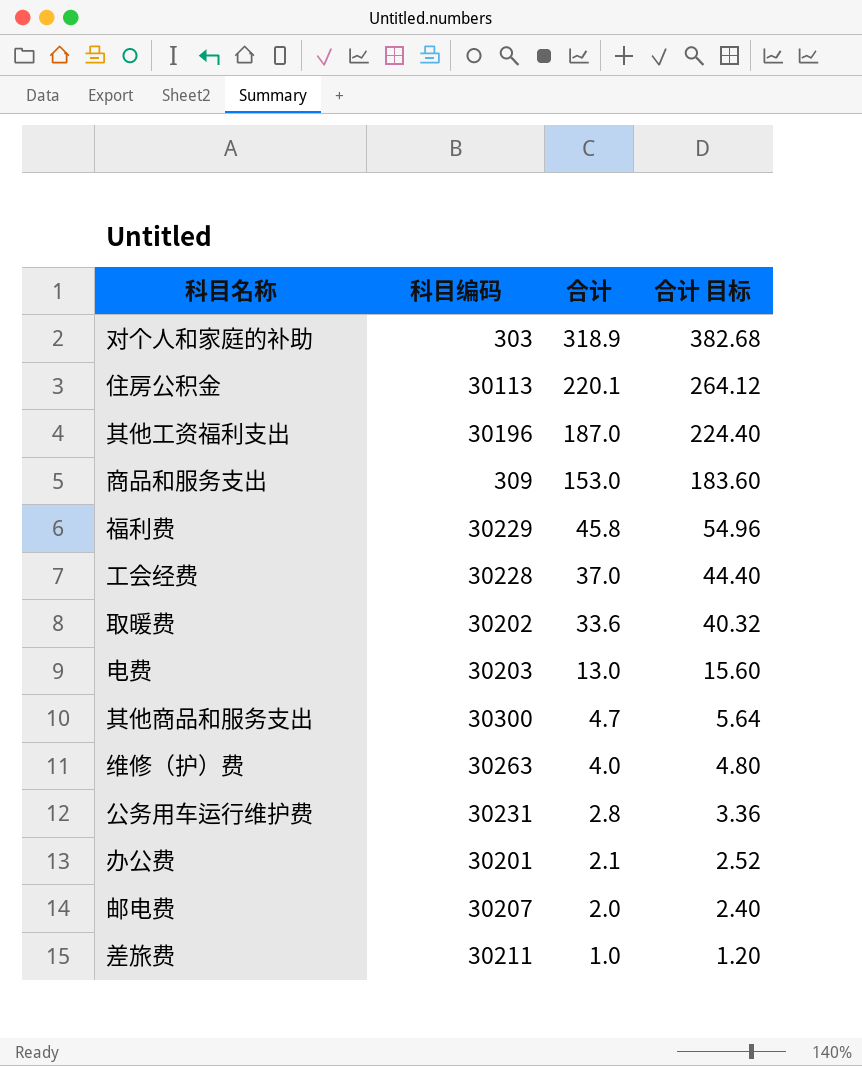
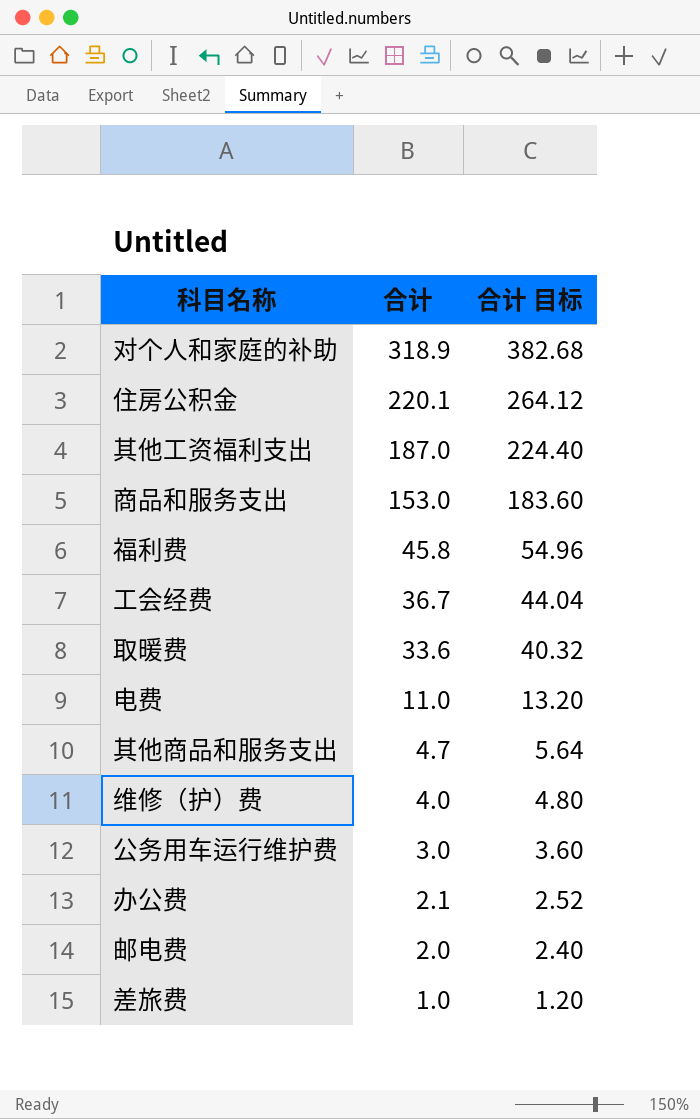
column 科目编码 | position: 2 -> none
工会经费 | 合计: 37.0 -> 36.7
工会经费 | 合计 目标: 44.40 -> 44.04
电费 | 合计: 13.0 -> 11.0
电费 | 合计 目标: 15.60 -> 13.20
公务用车运行维护费 | 合计: 2.8 -> 3.0
公务用车运行维护费 | 合计 目标: 3.36 -> 3.60

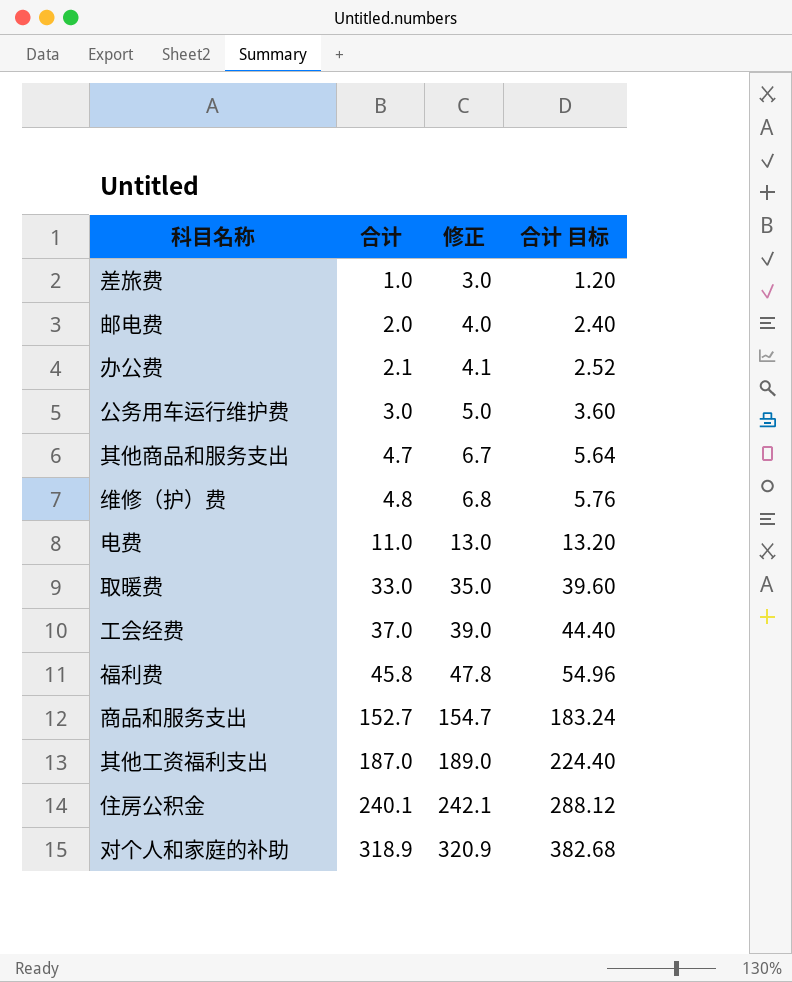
row order: 合计 descending -> 合计 ascending
column 修正 | formula: none -> [合计] + 2
维修（护）费 | 合计: 4.0 -> 4.8
维修（护）费 | 合计 目标: 4.80 -> 5.76
取暖费 | 合计: 33.6 -> 33.0
取暖费 | 合计 目标: 40.32 -> 39.60
工会经费 | 合计: 36.7 -> 37.0
工会经费 | 合计 目标: 44.04 -> 44.40
商品和服务支出 | 合计: 153.0 -> 152.7
商品和服务支出 | 合计 目标: 183.60 -> 183.24
住房公积金 | 合计: 220.1 -> 240.1
住房公积金 | 合计 目标: 264.12 -> 288.12

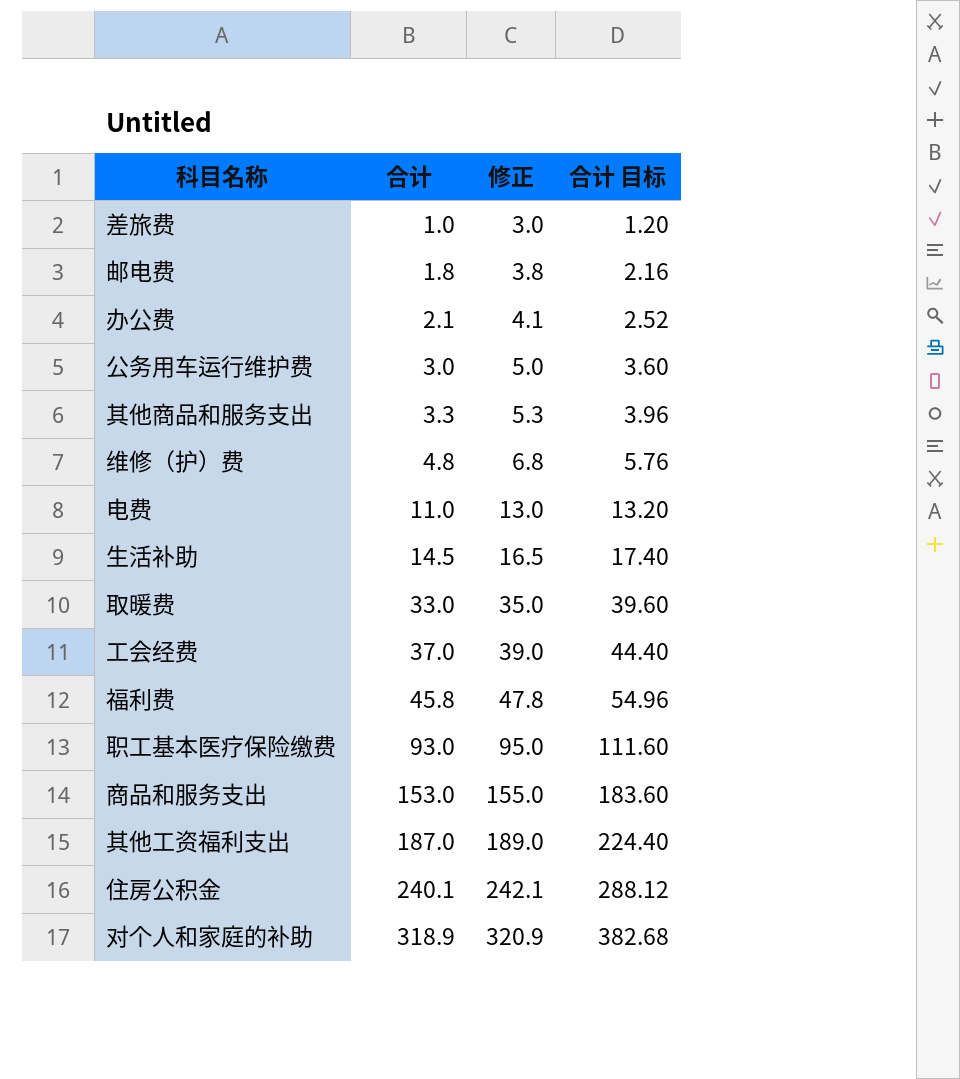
邮电费 | 合计: 2.0 -> 1.8
邮电费 | 修正: 4.0 -> 3.8
邮电费 | 合计 目标: 2.40 -> 2.16
其他商品和服务支出 | 合计: 4.7 -> 3.3
其他商品和服务支出 | 修正: 6.7 -> 5.3
其他商品和服务支出 | 合计 目标: 5.64 -> 3.96
row 生活补助: none -> 14.5 | 16.5 | 17.40
row 职工基本医疗保险缴费: none -> 93.0 | 95.0 | 111.60
商品和服务支出 | 合计: 152.7 -> 153.0
商品和服务支出 | 修正: 154.7 -> 155.0
商品和服务支出 | 合计 目标: 183.24 -> 183.60

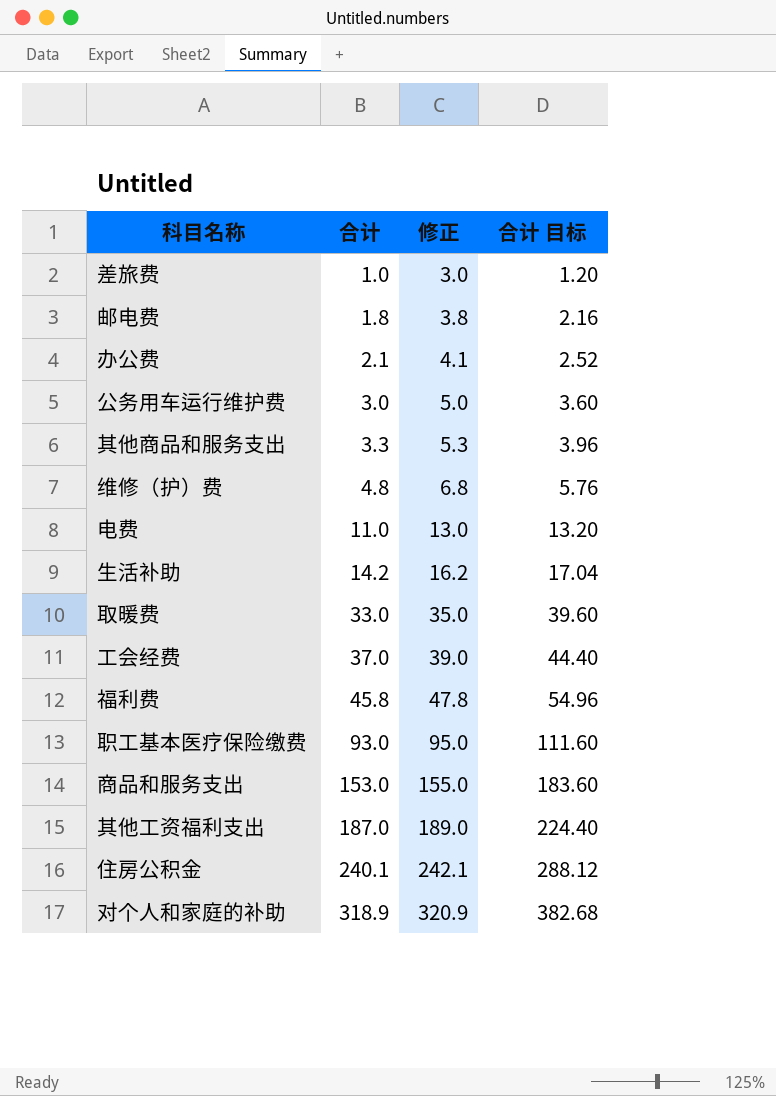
生活补助 | 合计: 14.5 -> 14.2
生活补助 | 修正: 16.5 -> 16.2
生活补助 | 合计 目标: 17.40 -> 17.04

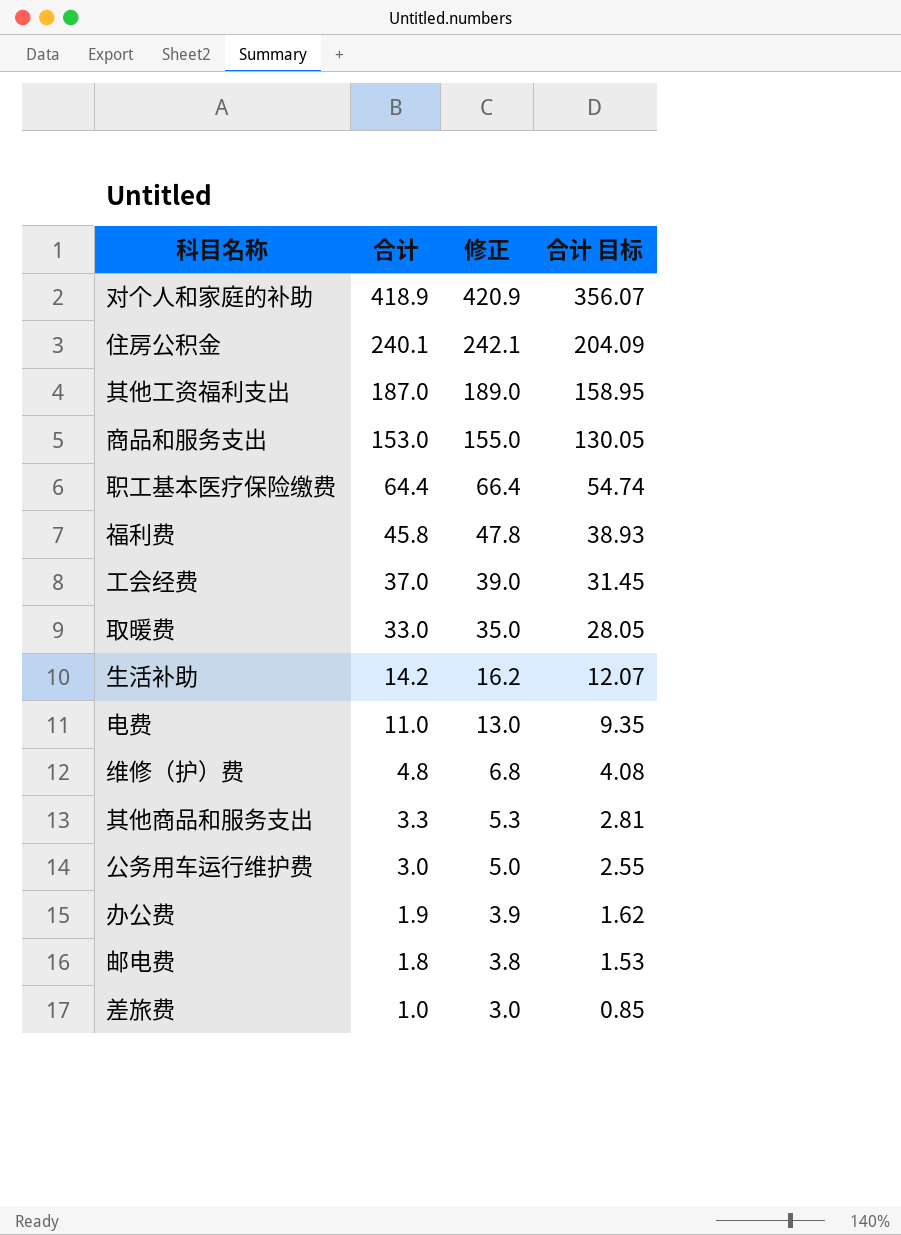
row order: 合计 ascending -> 合计 descending
column 合计 目标 | formula: [合计] * 1.2 -> [合计] * 0.85
对个人和家庭的补助 | 合计: 318.9 -> 418.9
对个人和家庭的补助 | 修正: 320.9 -> 420.9
职工基本医疗保险缴费 | 合计: 93.0 -> 64.4
职工基本医疗保险缴费 | 修正: 95.0 -> 66.4
办公费 | 合计: 2.1 -> 1.9
办公费 | 修正: 4.1 -> 3.9

